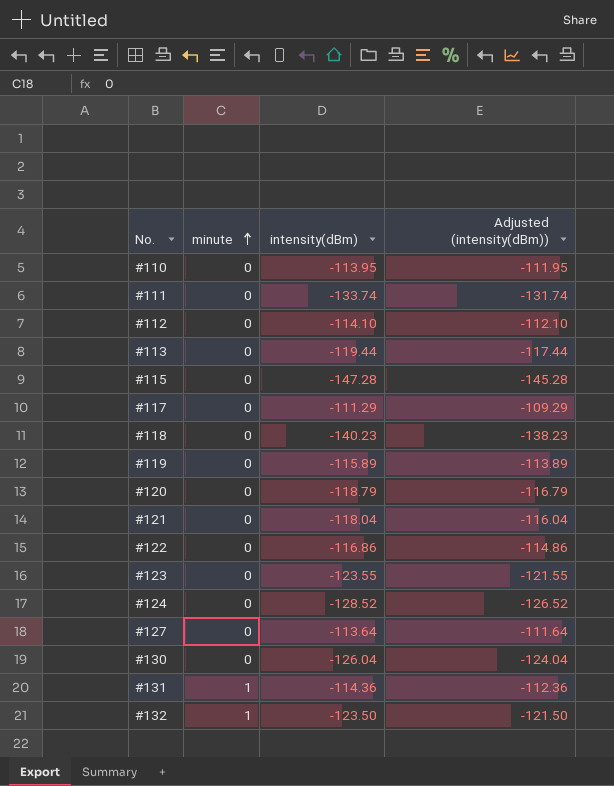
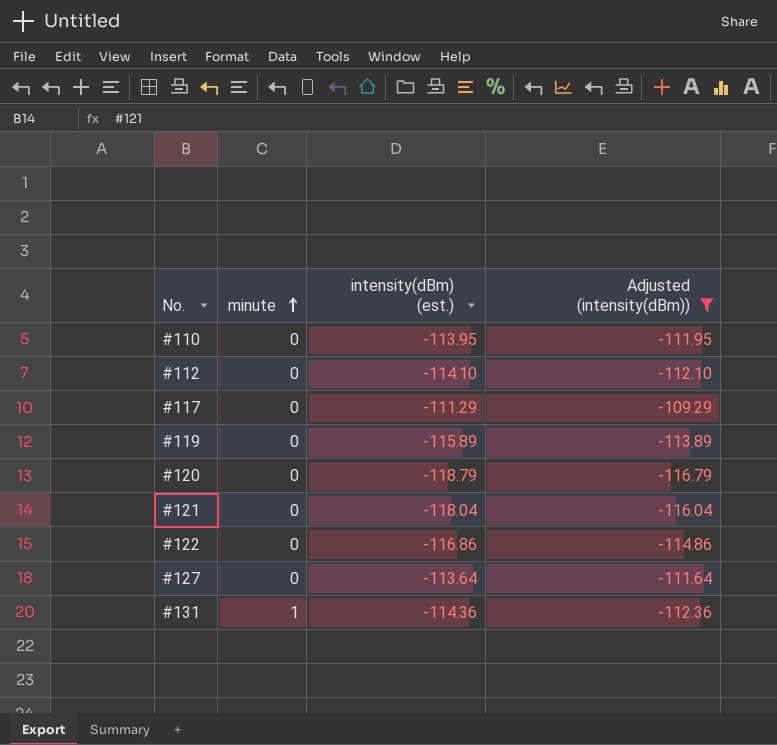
filter: none -> Adjusted (intensity(dBm)) >= -116.79
column name: intensity(dBm) -> intensity(dBm) (est.)

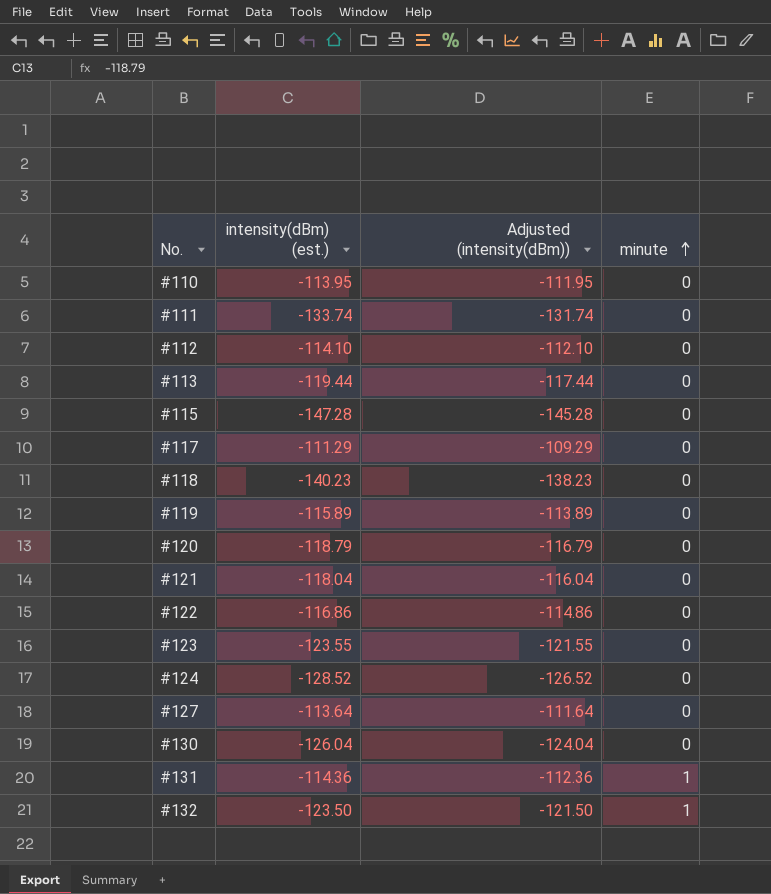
filter: Adjusted (intensity(dBm)) >= -116.79 -> none
column minute | position: 2 -> 4

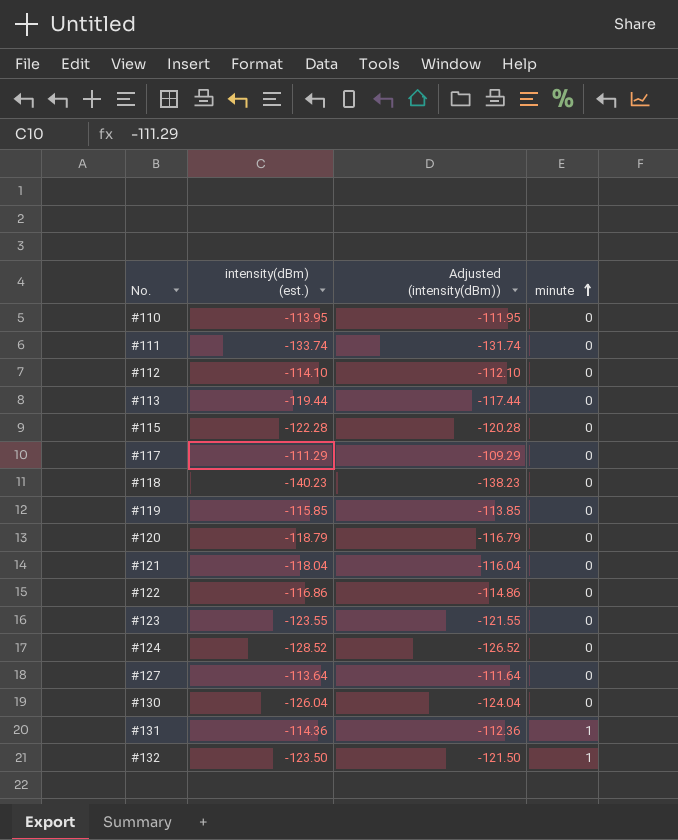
#115 | intensity(dBm) (est.): -147.28 -> -122.28
#115 | Adjusted (intensity(dBm)): -145.28 -> -120.28
#119 | intensity(dBm) (est.): -115.89 -> -115.85
#119 | Adjusted (intensity(dBm)): -113.89 -> -113.85

